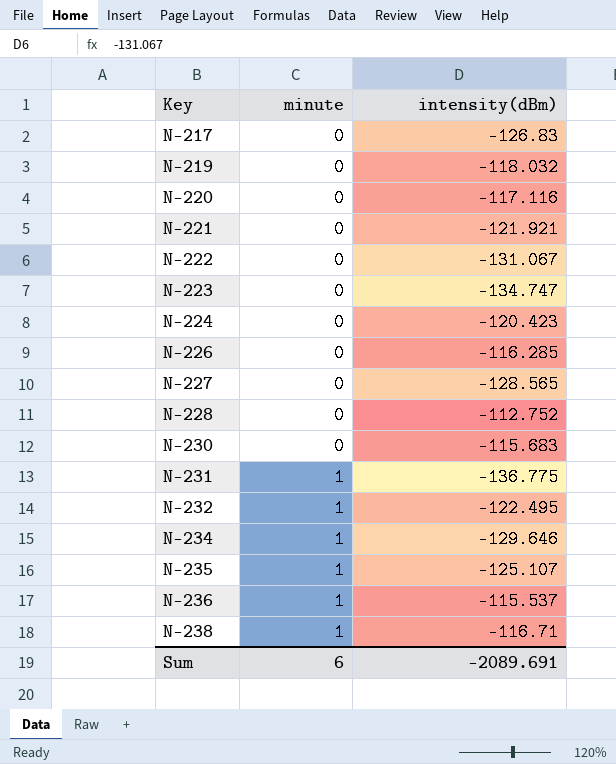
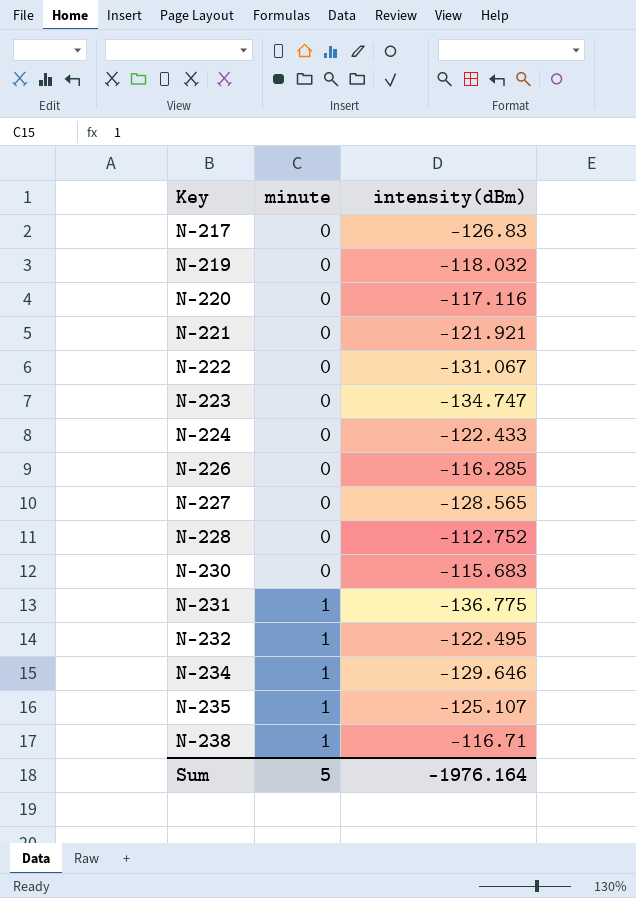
row N-236: 1 | -115.537 -> none
N-224 | intensity(dBm): -120.423 -> -122.433
Sum | minute: 6 -> 5
Sum | intensity(dBm): -2089.691 -> -1976.164

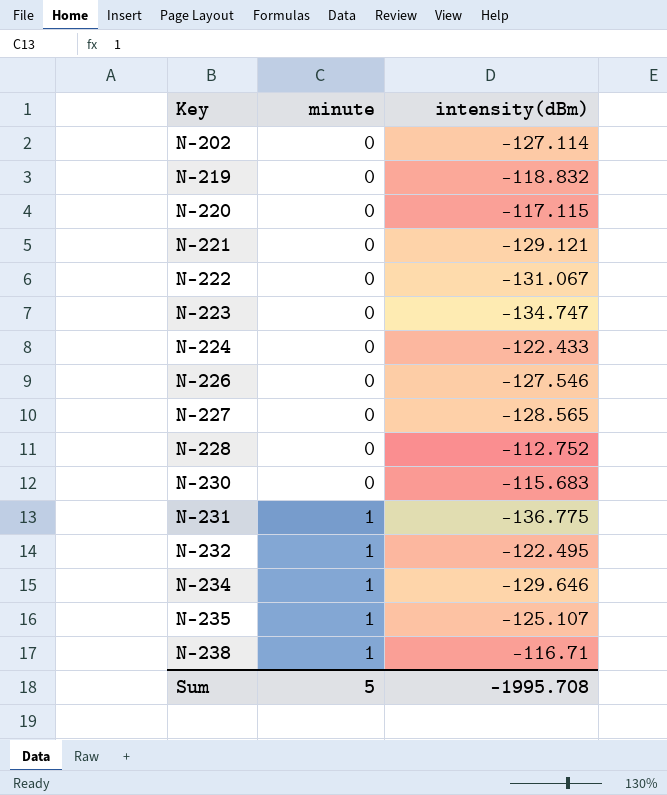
row N-217: 0 | -126.83 -> none
row N-202: none -> 0 | -127.114
N-219 | intensity(dBm): -118.032 -> -118.832
N-220 | intensity(dBm): -117.116 -> -117.115
N-221 | intensity(dBm): -121.921 -> -129.121
N-226 | intensity(dBm): -116.285 -> -127.546
Sum | intensity(dBm): -1976.164 -> -1995.708

